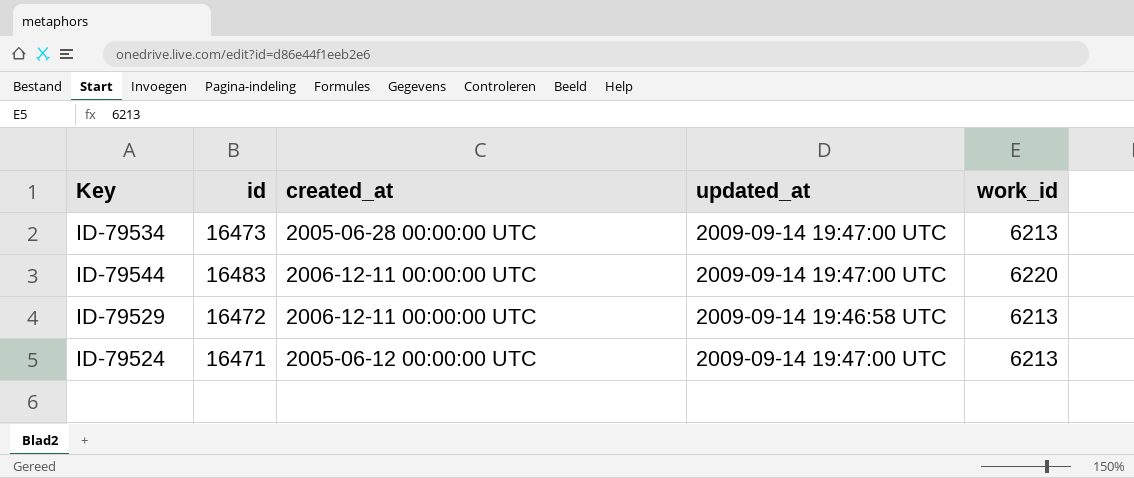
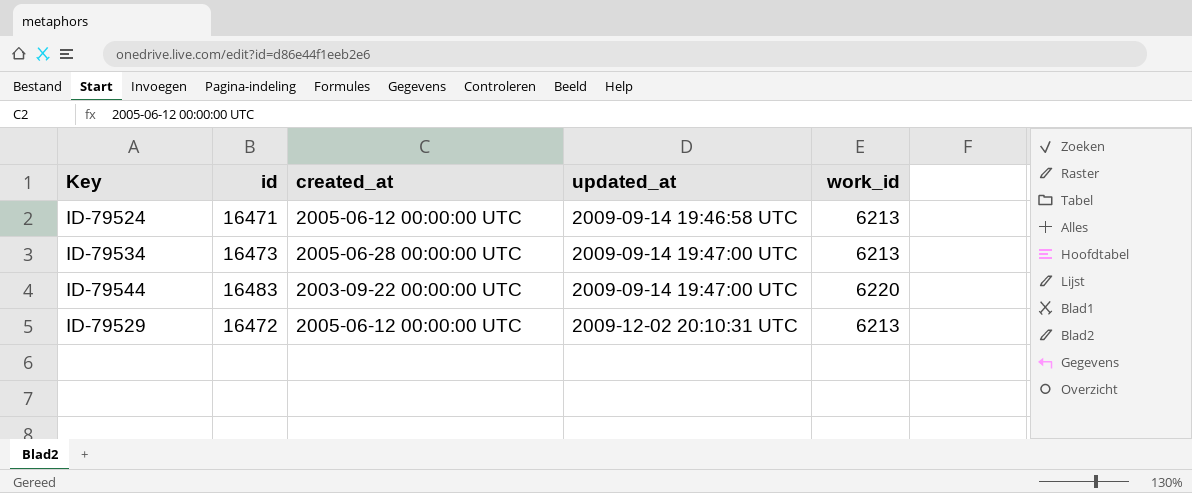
row order: none -> updated_at ascending
ID-79524 | updated_at: 2009-09-14 19:47:00 UTC -> 2009-09-14 19:46:58 UTC
ID-79544 | created_at: 2006-12-11 00:00:00 UTC -> 2003-09-22 00:00:00 UTC
ID-79529 | created_at: 2006-12-11 00:00:00 UTC -> 2005-06-12 00:00:00 UTC
ID-79529 | updated_at: 2009-09-14 19:46:58 UTC -> 2009-12-02 20:10:31 UTC

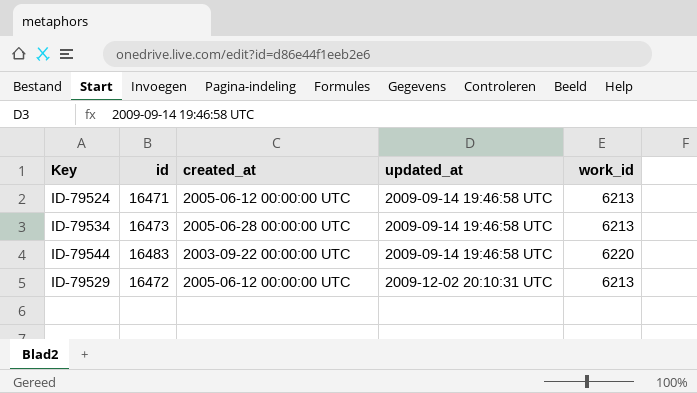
ID-79534 | updated_at: 2009-09-14 19:47:00 UTC -> 2009-09-14 19:46:58 UTC
ID-79544 | updated_at: 2009-09-14 19:47:00 UTC -> 2009-09-14 19:46:58 UTC

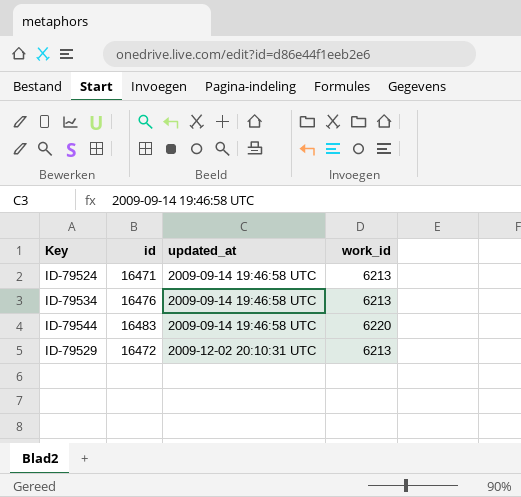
column created_at | position: 3 -> none
ID-79534 | id: 16473 -> 16476

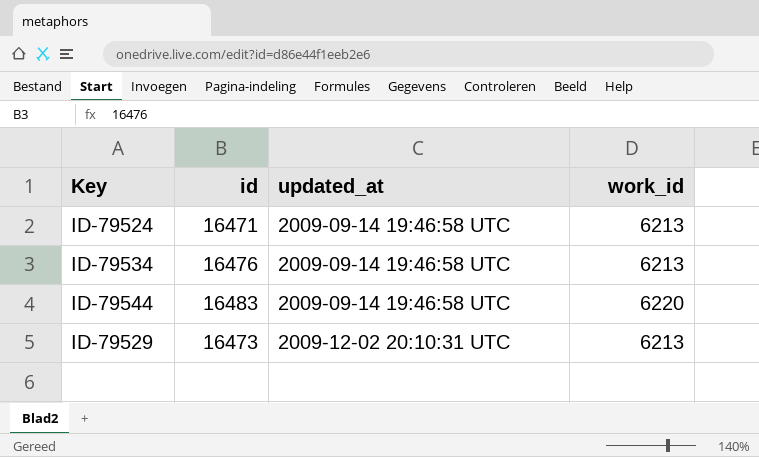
ID-79529 | id: 16472 -> 16473

